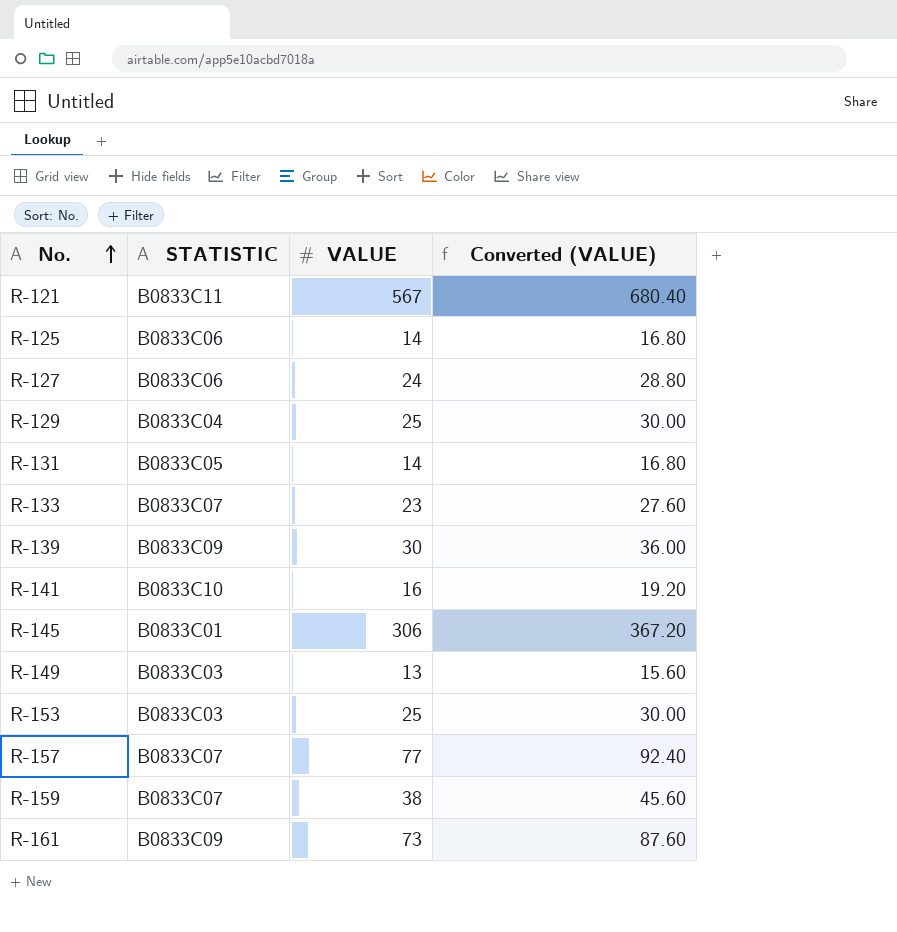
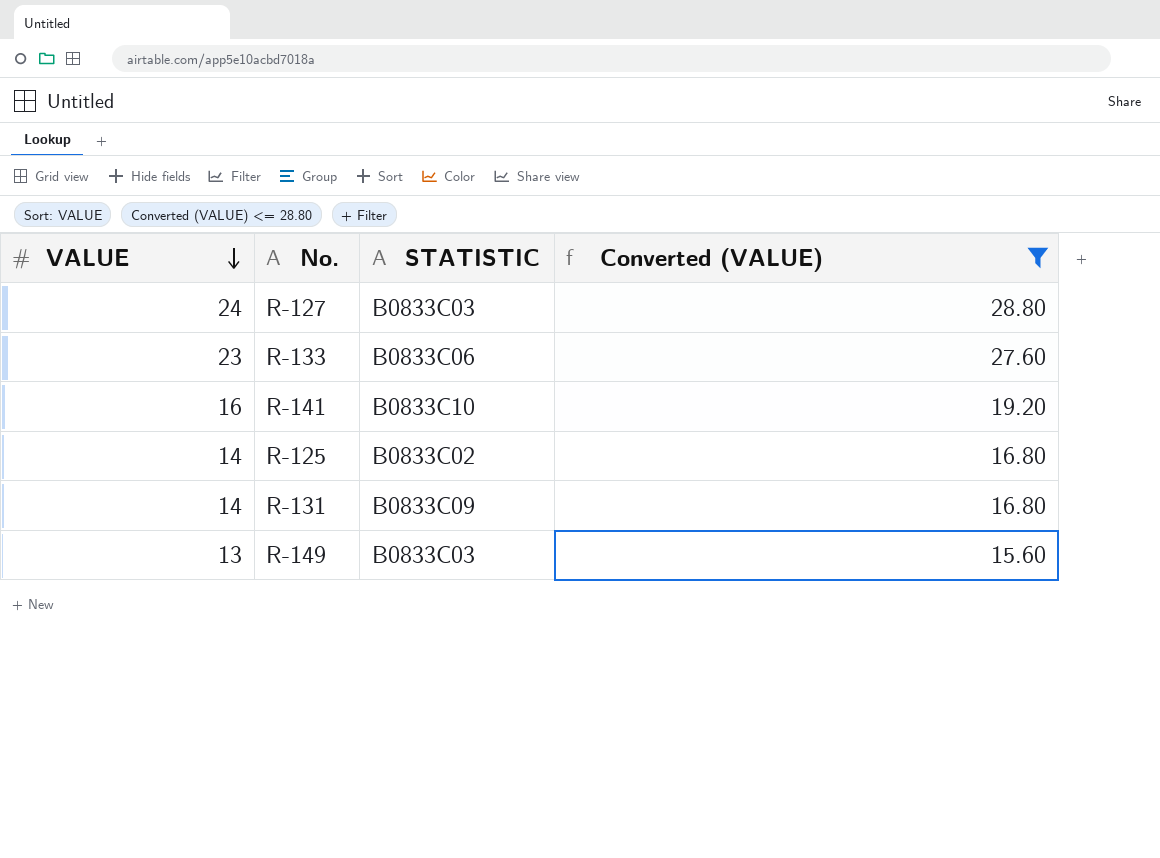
filter: none -> Converted (VALUE) <= 28.80
row order: No. ascending -> VALUE descending
column VALUE | position: 3 -> 1
R-127 | STATISTIC: B0833C06 -> B0833C03
R-133 | STATISTIC: B0833C07 -> B0833C06
R-125 | STATISTIC: B0833C06 -> B0833C02
R-131 | STATISTIC: B0833C05 -> B0833C09

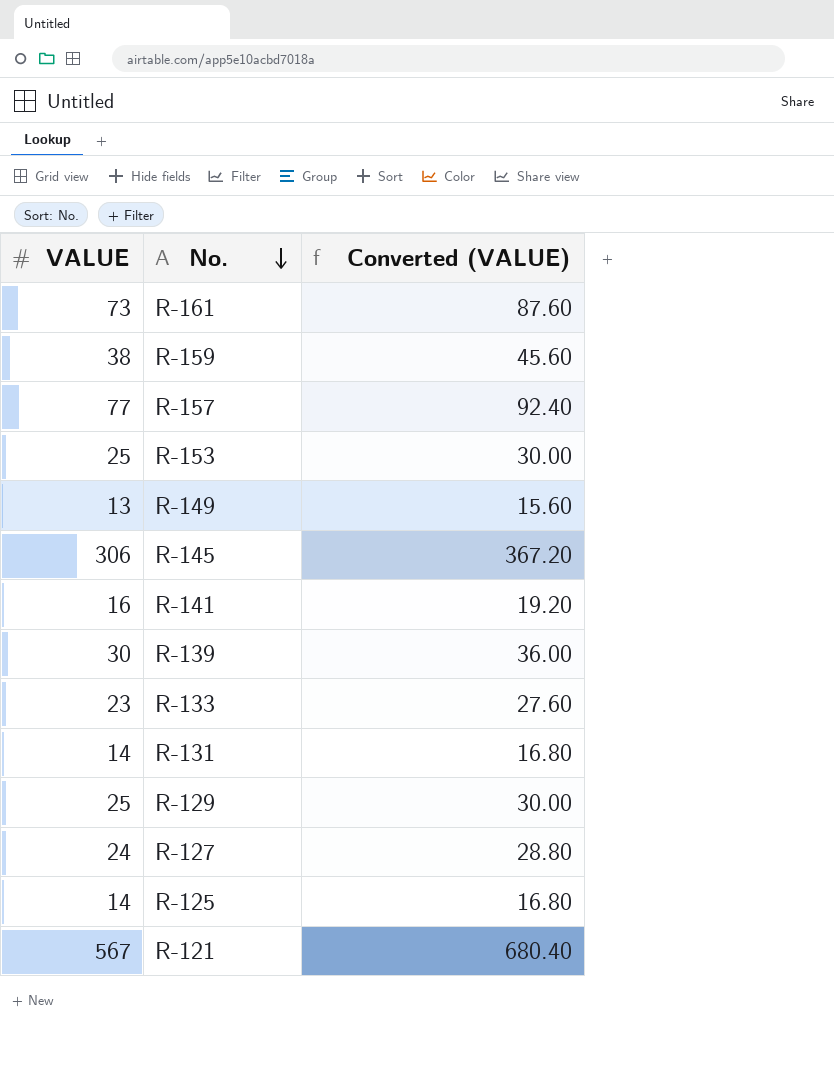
filter: Converted (VALUE) <= 28.80 -> none
row order: VALUE descending -> No. descending
column STATISTIC | position: 3 -> none

